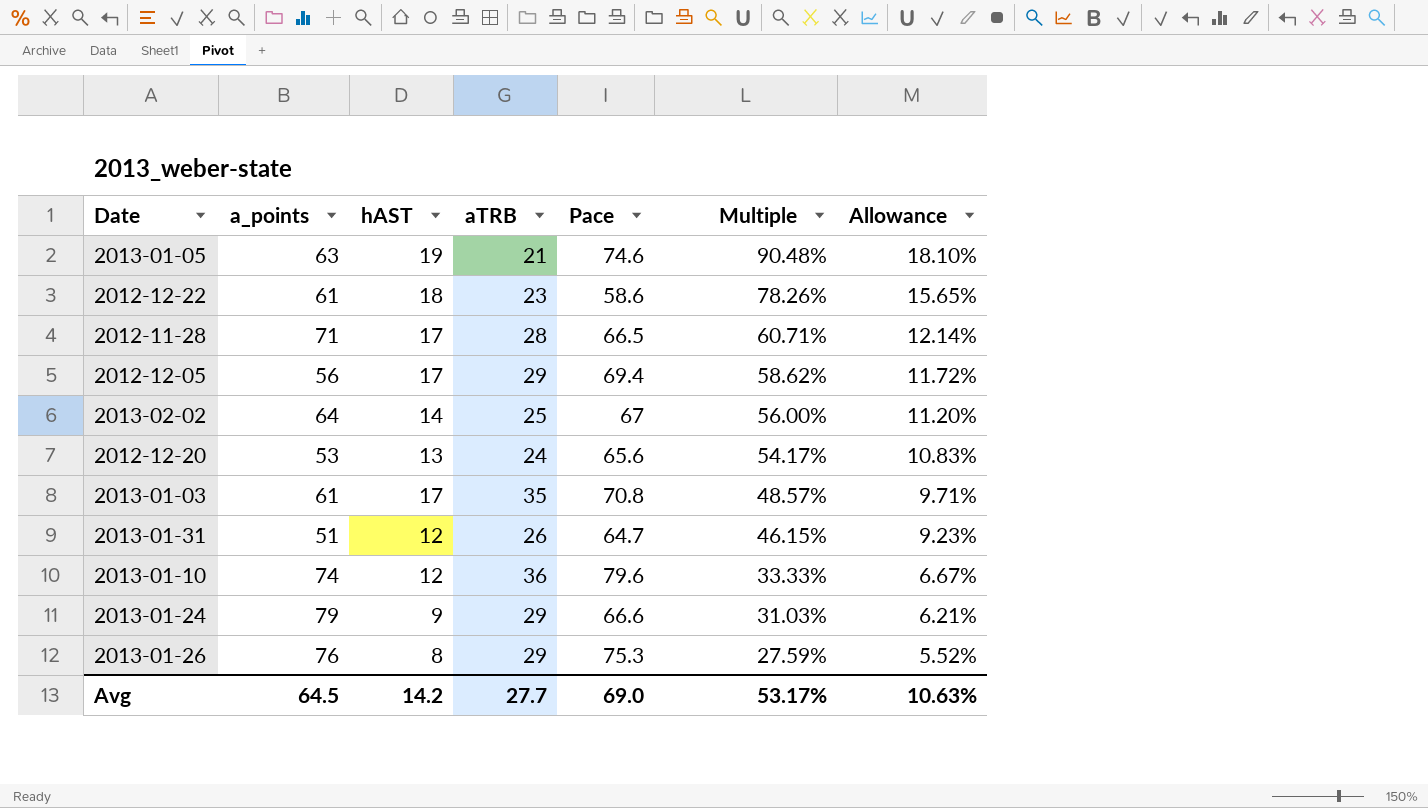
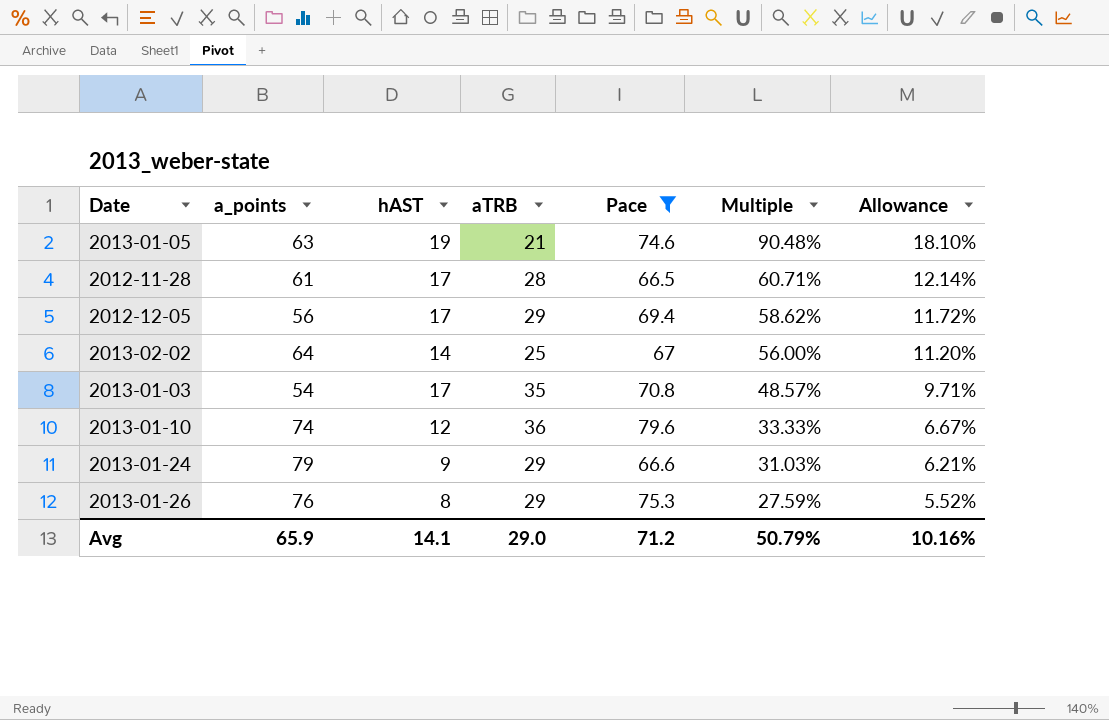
filter: none -> Pace >= 66.5
2012-11-28 | a_points: 71 -> 61
2013-01-03 | a_points: 61 -> 54
Avg | a_points: 64.5 -> 65.9
Avg | hAST: 14.2 -> 14.1
Avg | aTRB: 27.7 -> 29.0
Avg | Pace: 69.0 -> 71.2
Avg | Multiple: 53.17% -> 50.79%
Avg | Allowance: 10.63% -> 10.16%

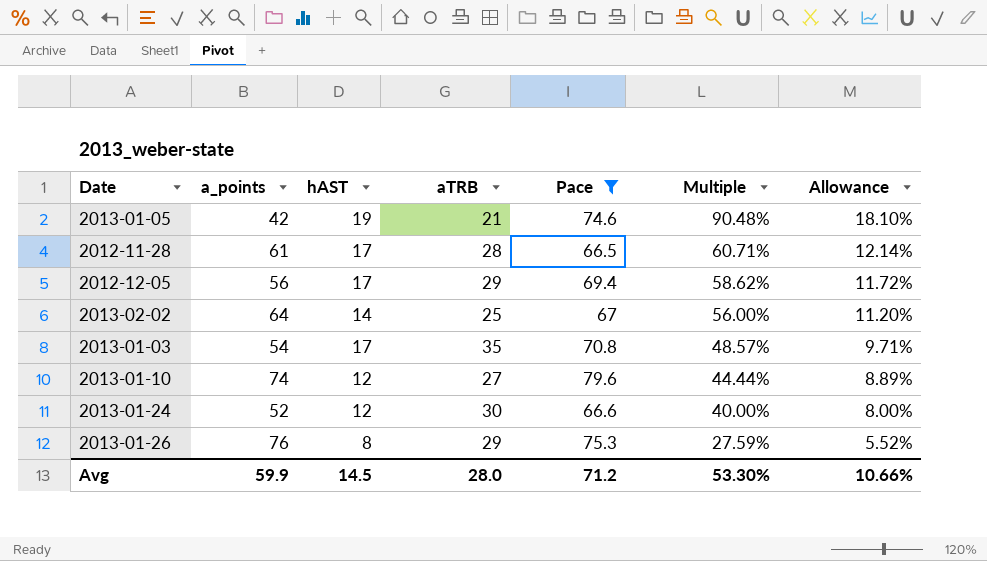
2013-01-05 | a_points: 63 -> 42
2013-01-10 | aTRB: 36 -> 27
2013-01-10 | Multiple: 33.33% -> 44.44%
2013-01-10 | Allowance: 6.67% -> 8.89%
2013-01-24 | a_points: 79 -> 52
2013-01-24 | hAST: 9 -> 12
2013-01-24 | aTRB: 29 -> 30
2013-01-24 | Multiple: 31.03% -> 40.00%
2013-01-24 | Allowance: 6.21% -> 8.00%
Avg | a_points: 65.9 -> 59.9
Avg | hAST: 14.1 -> 14.5
Avg | aTRB: 29.0 -> 28.0
Avg | Multiple: 50.79% -> 53.30%
Avg | Allowance: 10.16% -> 10.66%

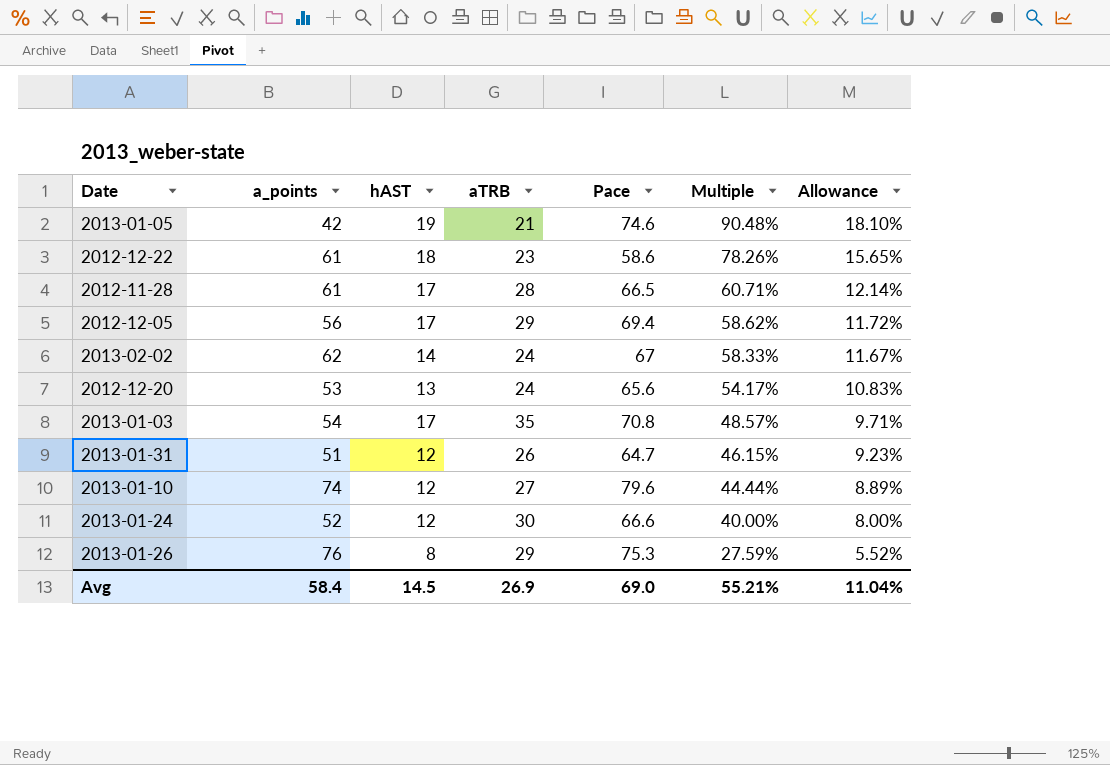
filter: Pace >= 66.5 -> none
2013-02-02 | a_points: 64 -> 62
2013-02-02 | aTRB: 25 -> 24
2013-02-02 | Multiple: 56.00% -> 58.33%
2013-02-02 | Allowance: 11.20% -> 11.67%
Avg | a_points: 59.9 -> 58.4
Avg | aTRB: 28.0 -> 26.9
Avg | Pace: 71.2 -> 69.0
Avg | Multiple: 53.30% -> 55.21%
Avg | Allowance: 10.66% -> 11.04%

